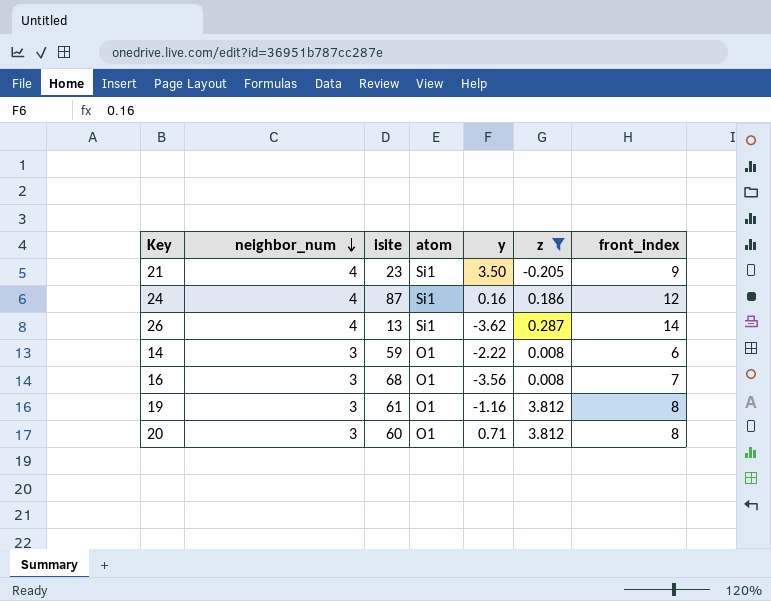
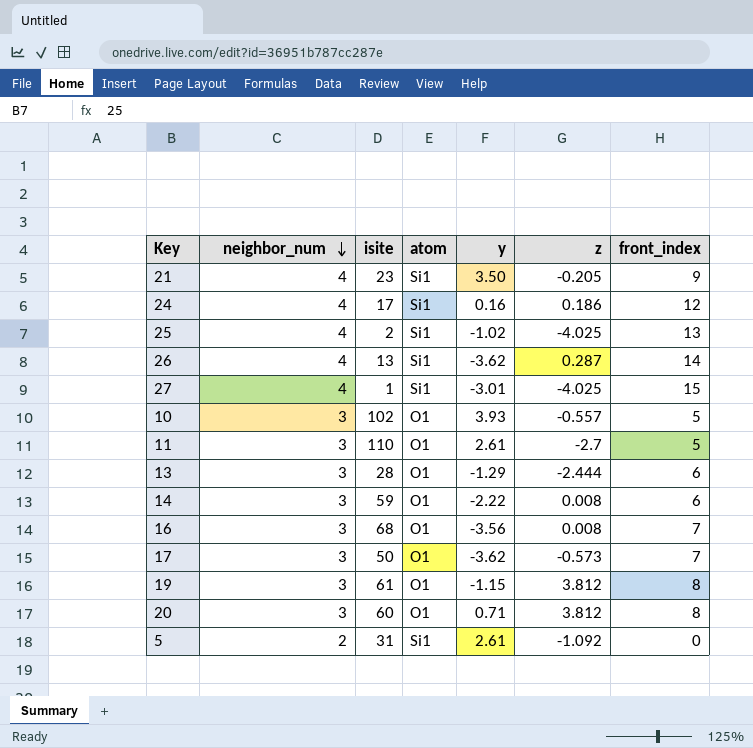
filter: z >= -0.205 -> none
24 | isite: 87 -> 17
19 | y: -1.16 -> -1.15

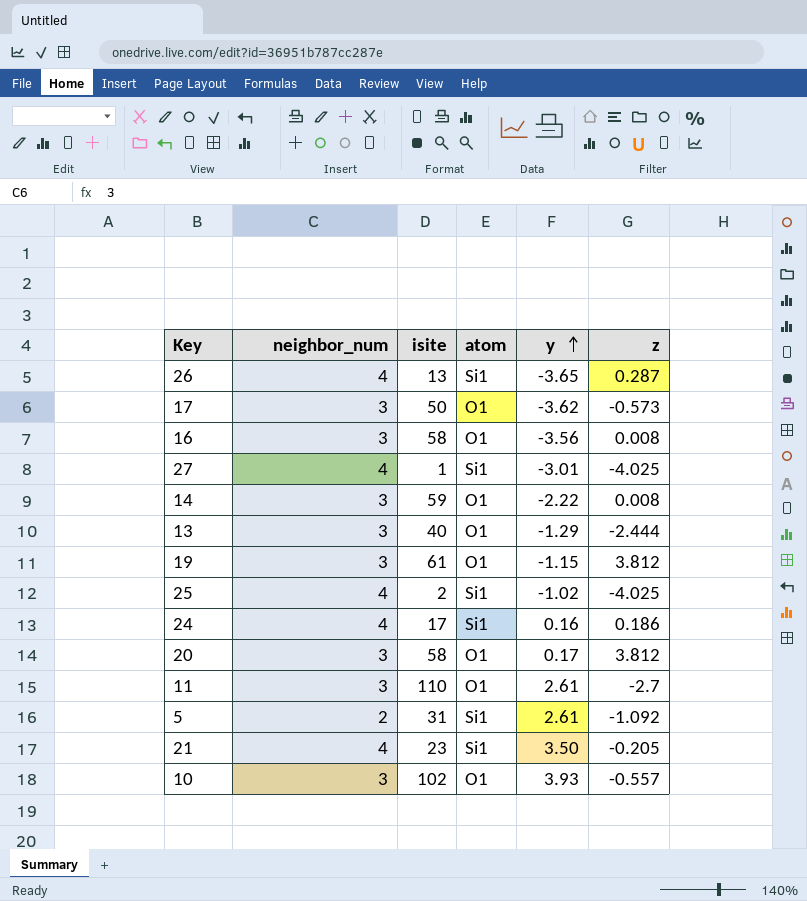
row order: neighbor_num descending -> y ascending
column front_index | position: 7 -> none
26 | y: -3.62 -> -3.65
16 | isite: 68 -> 58
13 | isite: 28 -> 40
20 | isite: 60 -> 58
20 | y: 0.71 -> 0.17

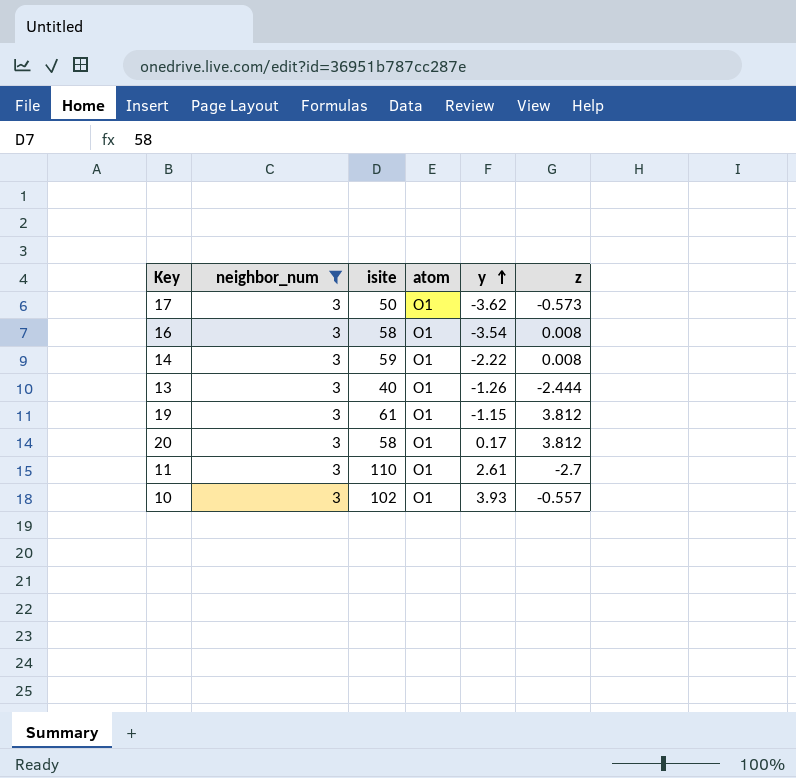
filter: none -> neighbor_num = 3
16 | y: -3.56 -> -3.54
13 | y: -1.29 -> -1.26

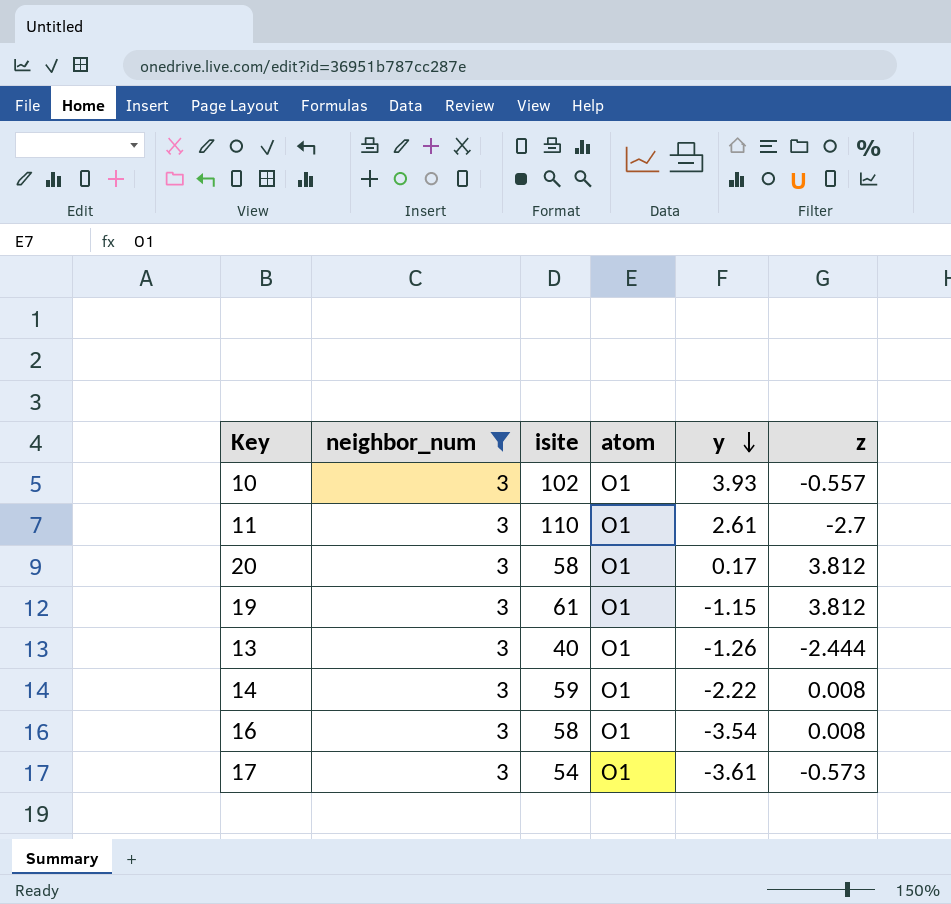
row order: y ascending -> y descending
17 | isite: 50 -> 54
17 | y: -3.62 -> -3.61

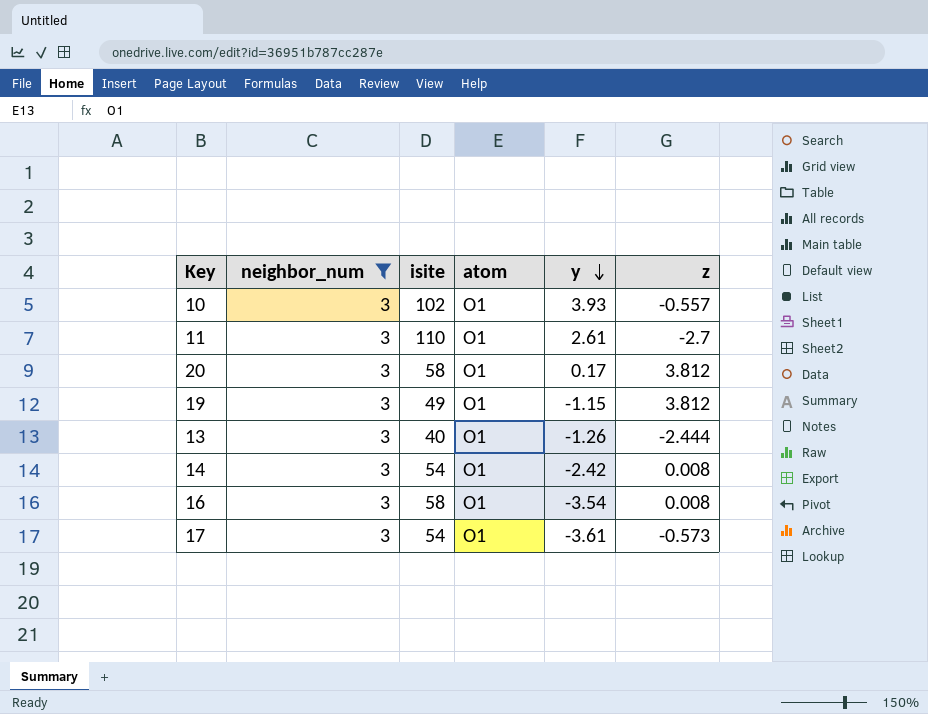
19 | isite: 61 -> 49
14 | isite: 59 -> 54
14 | y: -2.22 -> -2.42

